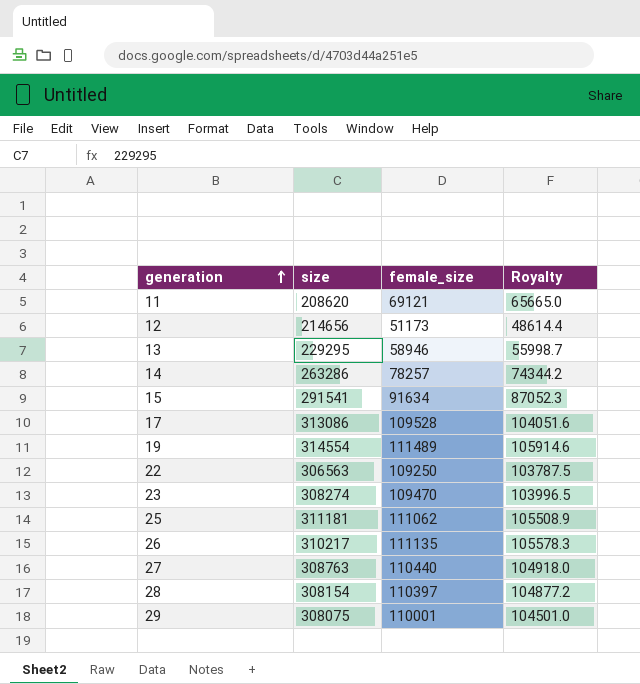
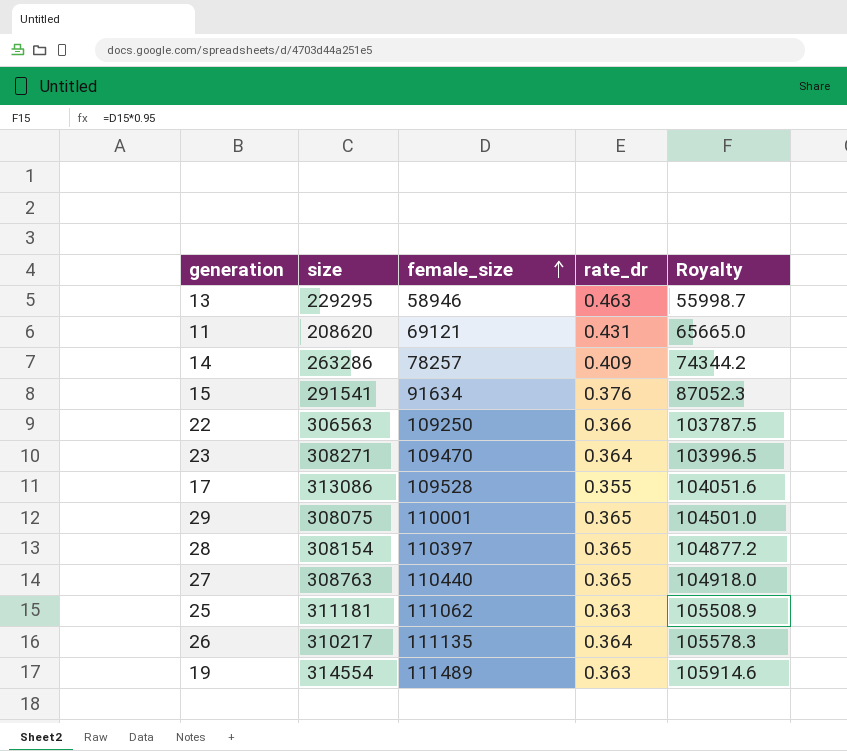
row order: generation ascending -> female_size ascending
column rate_dr | position: none -> 4
row 12: 214656 | 51173 | 48614.4 -> none
23 | size: 308274 -> 308271

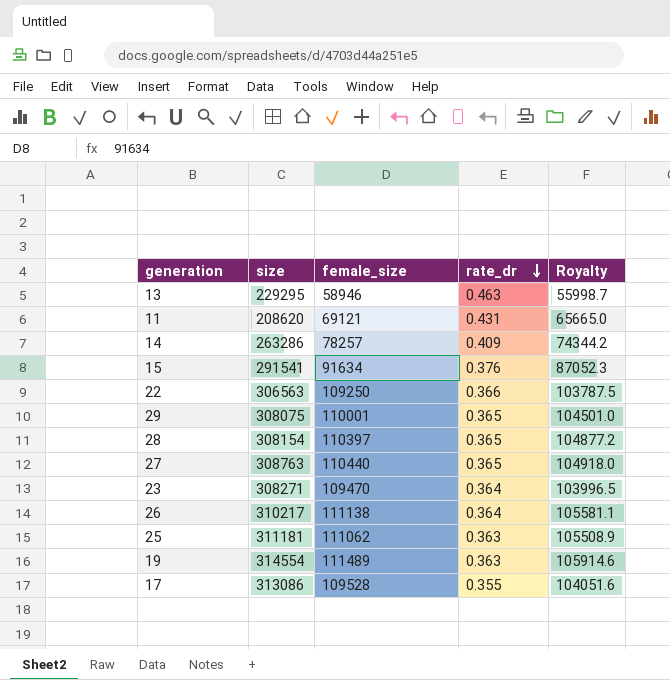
row order: female_size ascending -> rate_dr descending
26 | female_size: 111135 -> 111138
26 | Royalty: 105578.3 -> 105581.1

